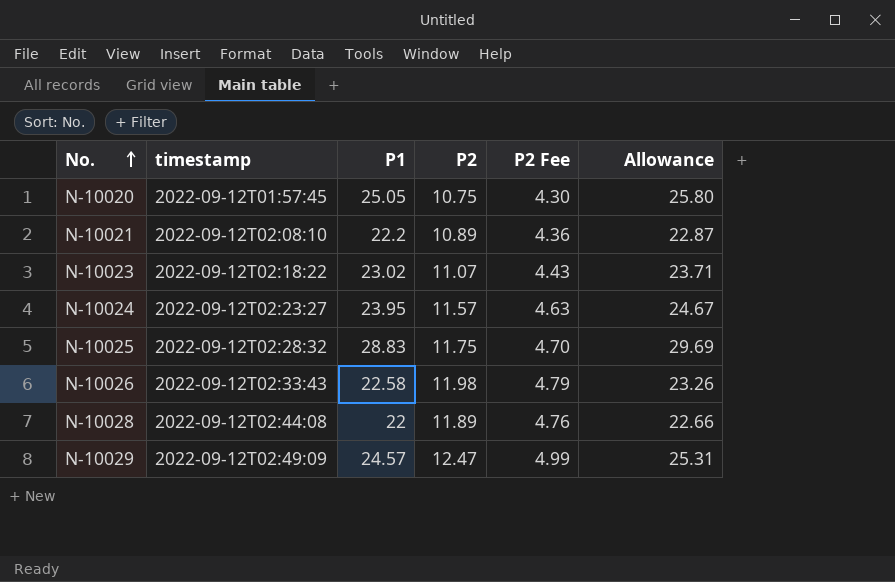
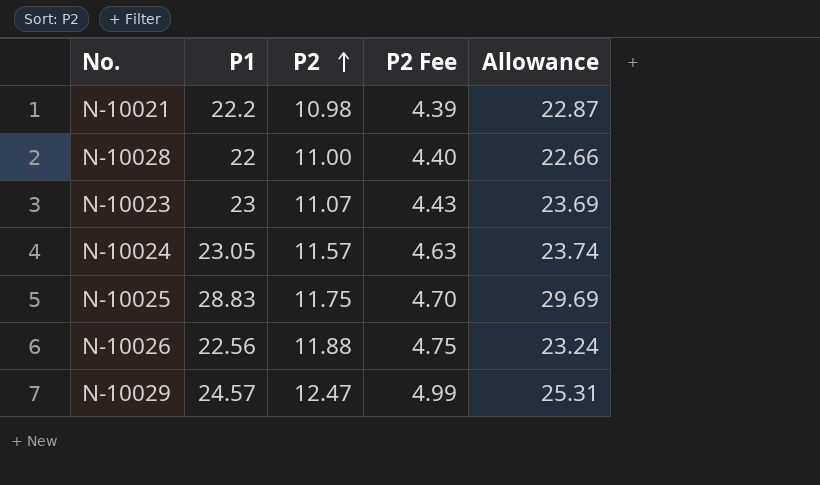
row order: No. ascending -> P2 ascending
column timestamp | position: 2 -> none
row N-10020: 2022-09-12T01:57:45 | 25.05 | 10.75 | 4.30 | 25.80 -> none
N-10021 | P2: 10.89 -> 10.98
N-10021 | P2 Fee: 4.36 -> 4.39
N-10028 | P2: 11.89 -> 11.00
N-10028 | P2 Fee: 4.76 -> 4.40
N-10023 | P1: 23.02 -> 23
N-10023 | Allowance: 23.71 -> 23.69
N-10024 | P1: 23.95 -> 23.05
N-10024 | Allowance: 24.67 -> 23.74
N-10026 | P1: 22.58 -> 22.56
N-10026 | P2: 11.98 -> 11.88
N-10026 | P2 Fee: 4.79 -> 4.75
N-10026 | Allowance: 23.26 -> 23.24

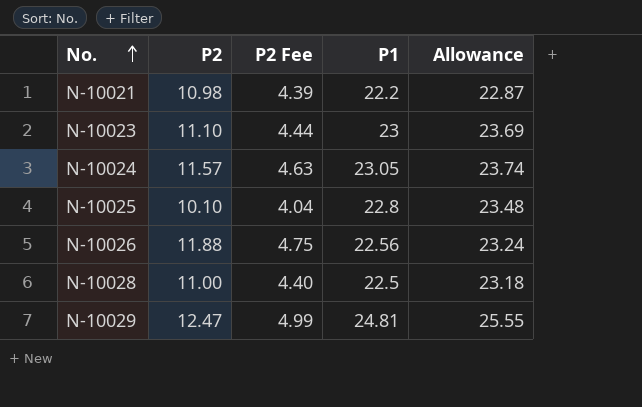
row order: P2 ascending -> No. ascending
column P1 | position: 2 -> 4
N-10023 | P2: 11.07 -> 11.10
N-10023 | P2 Fee: 4.43 -> 4.44
N-10025 | P2: 11.75 -> 10.10
N-10025 | P2 Fee: 4.70 -> 4.04
N-10025 | P1: 28.83 -> 22.8
N-10025 | Allowance: 29.69 -> 23.48
N-10028 | P1: 22 -> 22.5
N-10028 | Allowance: 22.66 -> 23.18
N-10029 | P1: 24.57 -> 24.81
N-10029 | Allowance: 25.31 -> 25.55

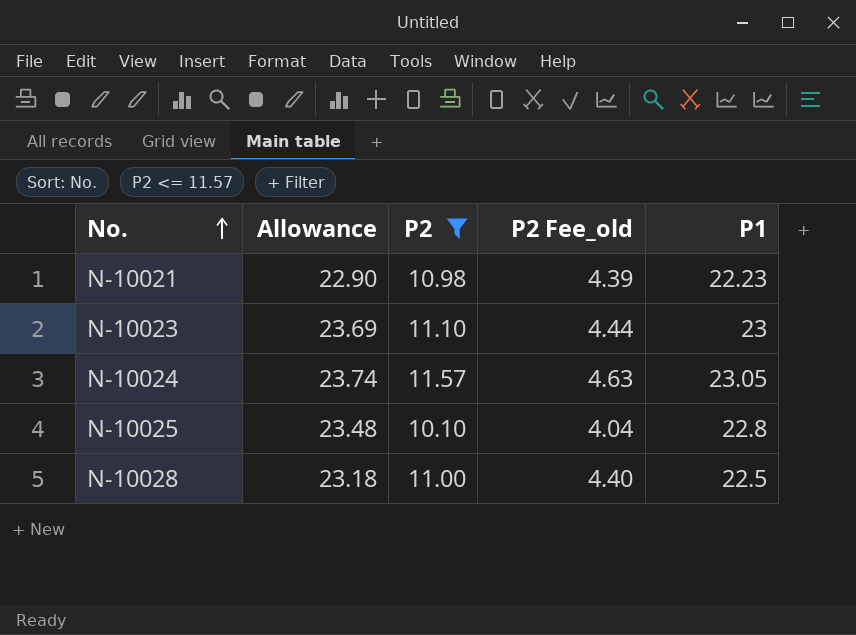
filter: none -> P2 <= 11.57
column Allowance | position: 5 -> 2
column name: P2 Fee -> P2 Fee_old
N-10021 | Allowance: 22.87 -> 22.90
N-10021 | P1: 22.2 -> 22.23

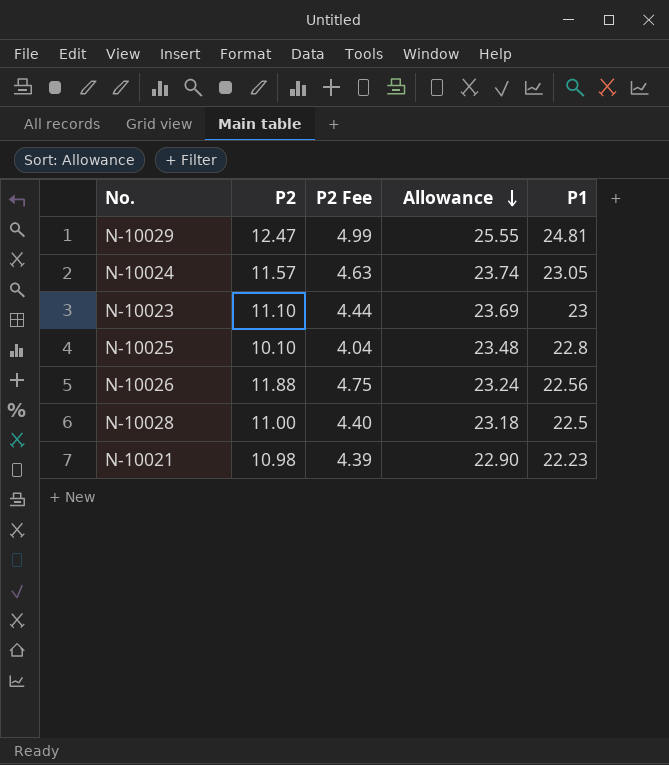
filter: P2 <= 11.57 -> none
row order: No. ascending -> Allowance descending
column name: P2 Fee_old -> P2 Fee
column Allowance | position: 2 -> 4

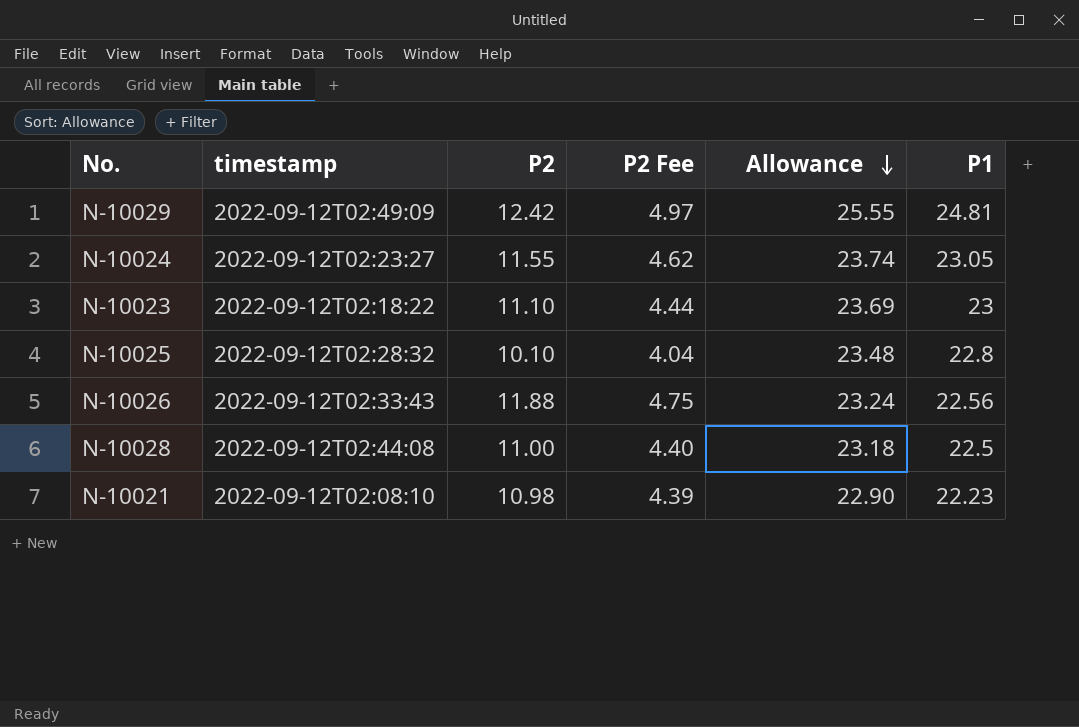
column timestamp | position: none -> 2
N-10029 | P2: 12.47 -> 12.42
N-10029 | P2 Fee: 4.99 -> 4.97
N-10024 | P2: 11.57 -> 11.55
N-10024 | P2 Fee: 4.63 -> 4.62

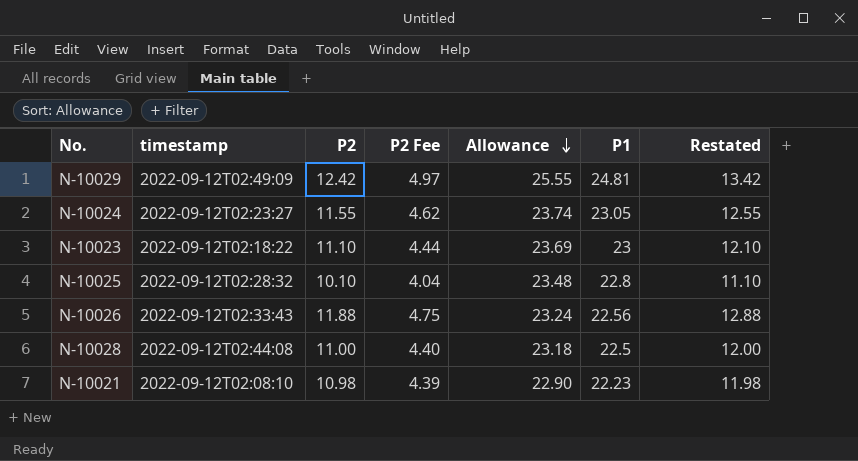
column Restated | formula: none -> [P2] + 1

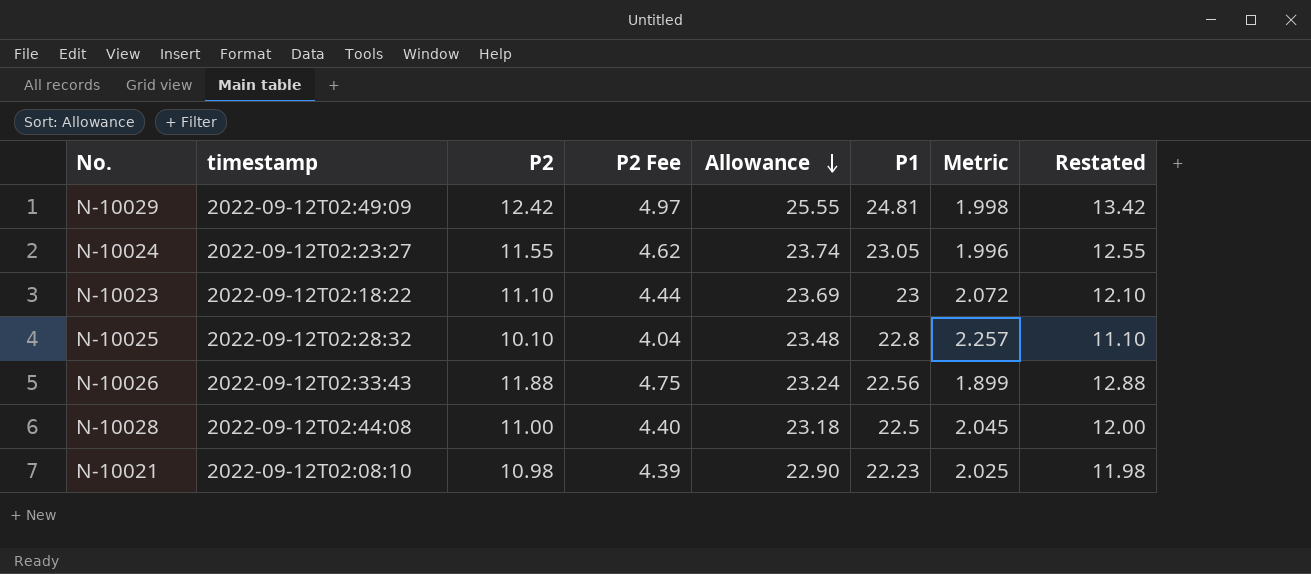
column Metric | formula: none -> [P1] / [P2]

